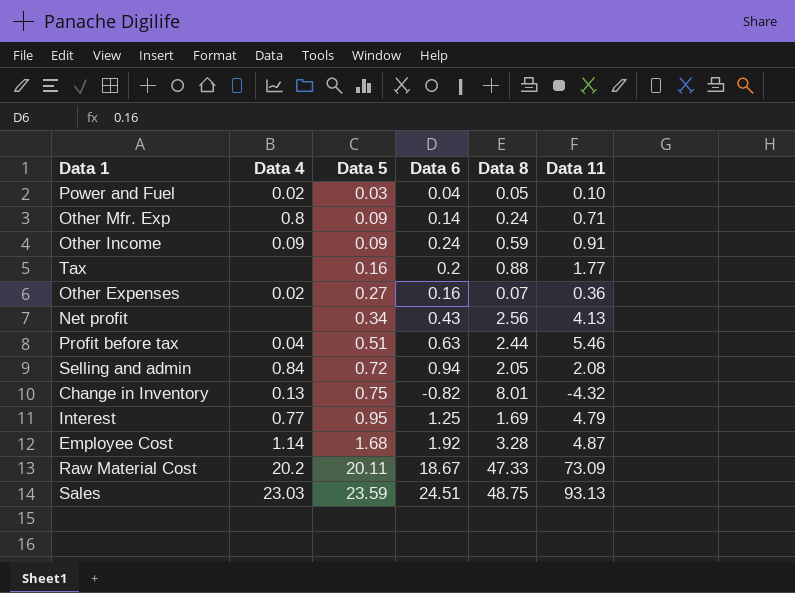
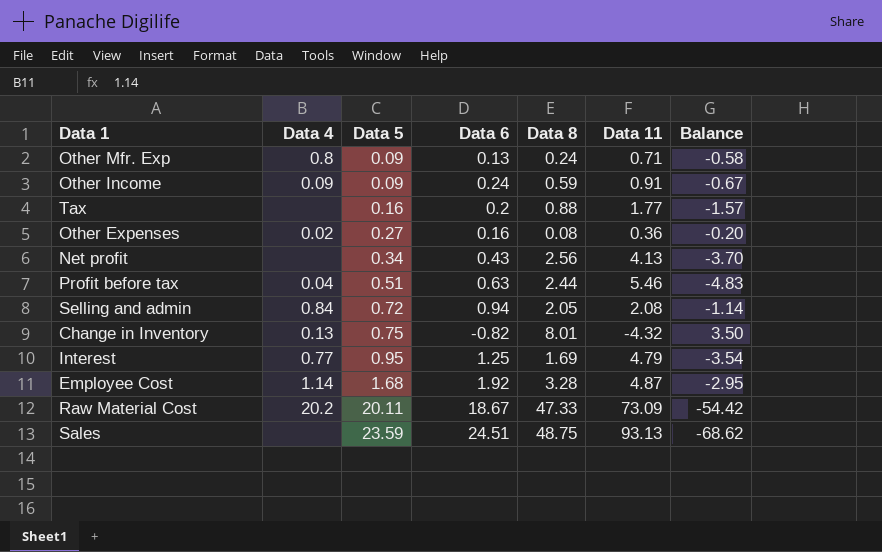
column Balance | formula: none -> [Data 6] - [Data 11]
row Power and Fuel: 0.02 | 0.03 | 0.04 | 0.05 | 0.10 -> none
Other Mfr. Exp | Data 6: 0.14 -> 0.13
Other Expenses | Data 8: 0.07 -> 0.08
Sales | Data 4: 23.03 -> none

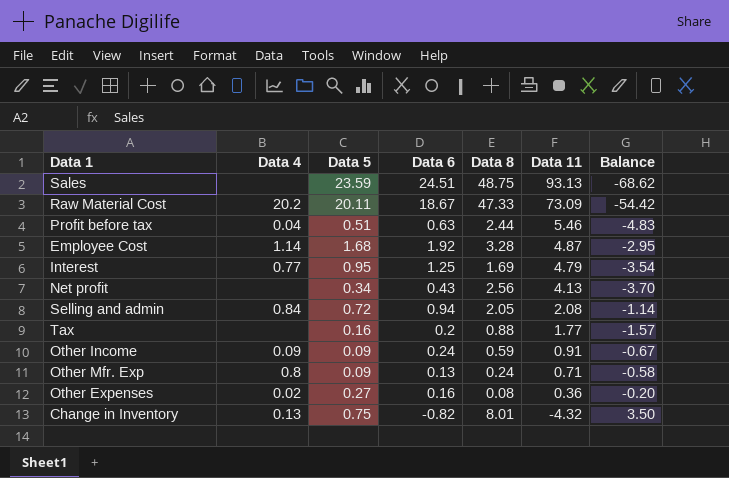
row order: Data 5 ascending -> Data 11 descending

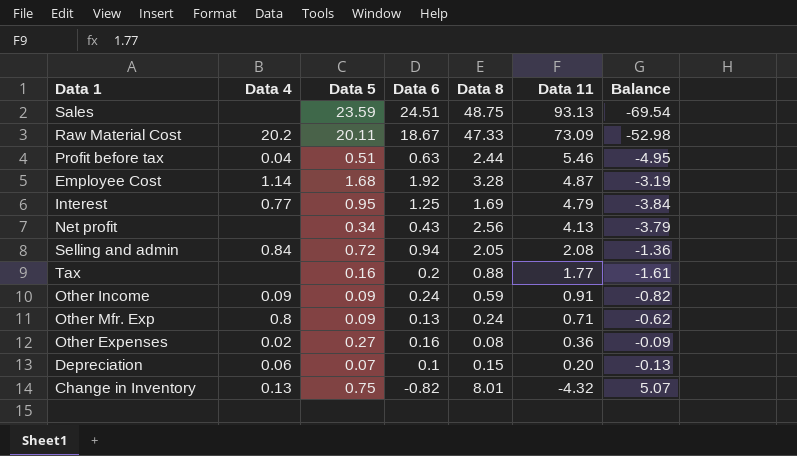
column Balance | formula: [Data 6] - [Data 11] -> [Data 5] - [Data 11]
row Depreciation: none -> 0.06 | 0.07 | 0.1 | 0.15 | 0.20 | -0.13

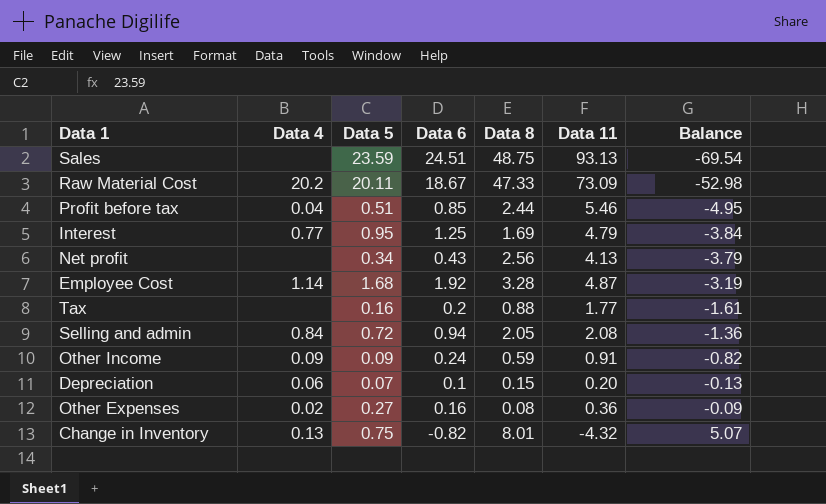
row order: Data 11 descending -> Balance ascending
row Other Mfr. Exp: 0.8 | 0.09 | 0.13 | 0.24 | 0.71 | -0.62 -> none
Profit before tax | Data 6: 0.63 -> 0.85

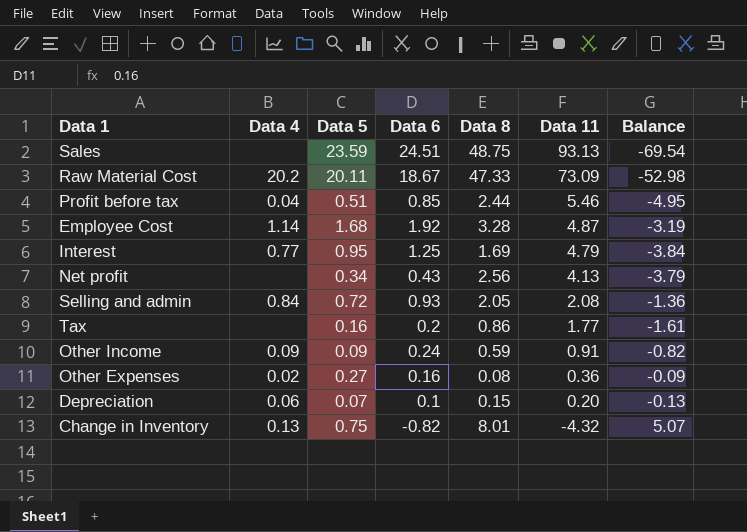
row order: Balance ascending -> Data 11 descending
Selling and admin | Data 6: 0.94 -> 0.93
Tax | Data 8: 0.88 -> 0.86

